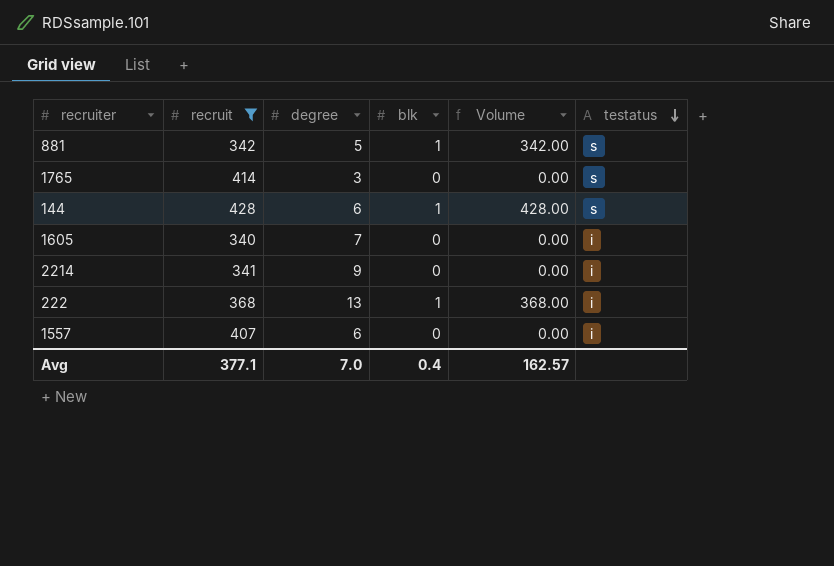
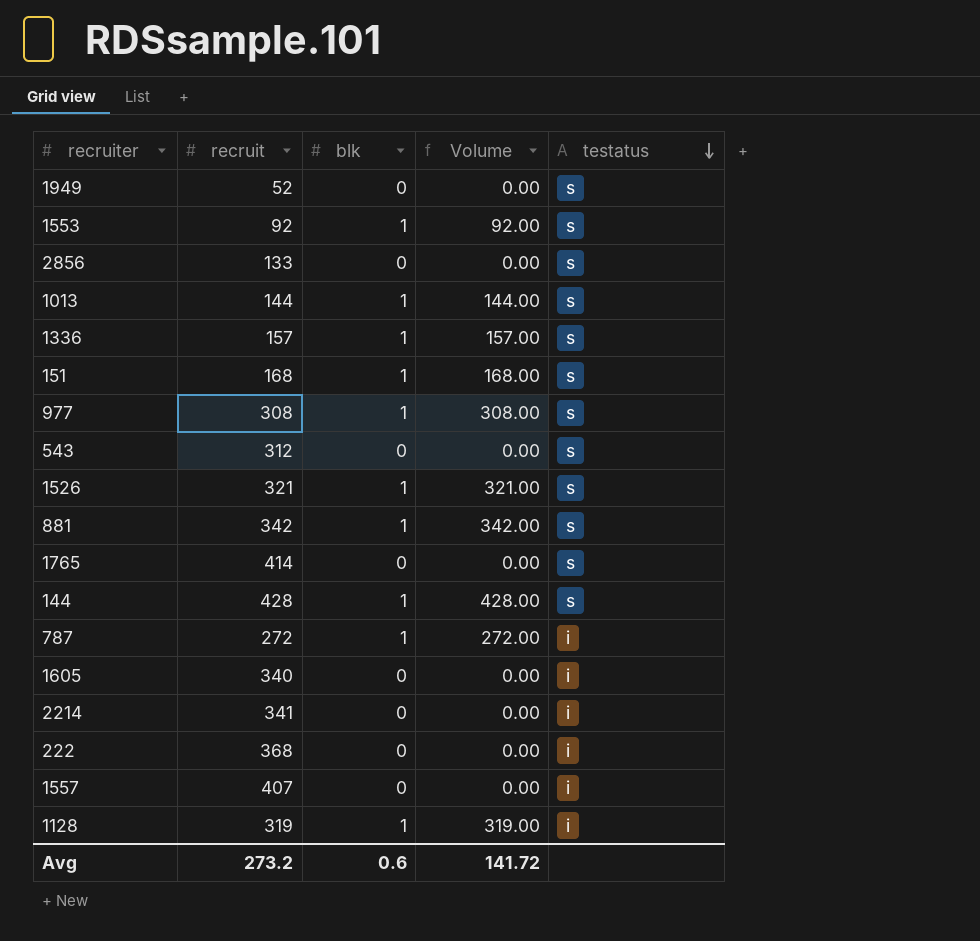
filter: recruit >= 340 -> none
column degree | position: 3 -> none
222 | blk: 1 -> 0
222 | Volume: 368.00 -> 0.00
Avg | recruit: 377.1 -> 273.2
Avg | blk: 0.4 -> 0.6
Avg | Volume: 162.57 -> 141.72

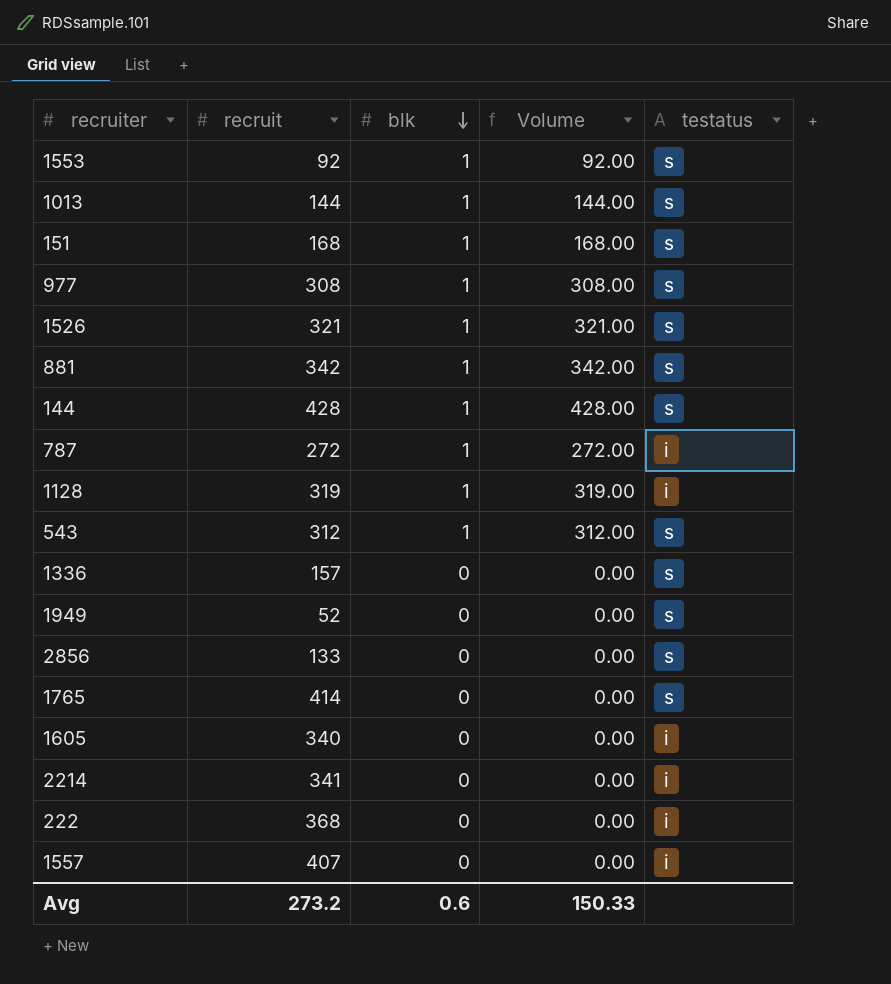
row order: testatus descending -> blk descending
543 | blk: 0 -> 1
543 | Volume: 0.00 -> 312.00
1336 | blk: 1 -> 0
1336 | Volume: 157.00 -> 0.00
Avg | Volume: 141.72 -> 150.33

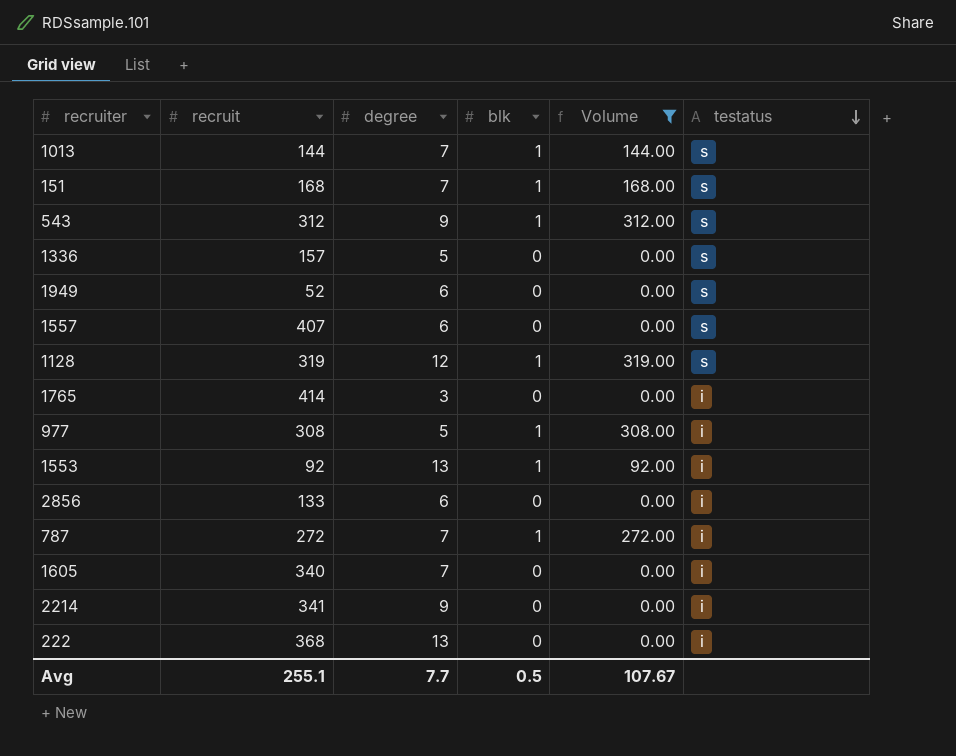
filter: none -> Volume <= 319.00
row order: blk descending -> testatus descending
column degree | position: none -> 3
1557 | testatus: i -> s
1128 | testatus: i -> s
1765 | testatus: s -> i
977 | testatus: s -> i
1553 | testatus: s -> i
2856 | testatus: s -> i
Avg | recruit: 273.2 -> 255.1
Avg | blk: 0.6 -> 0.5
Avg | Volume: 150.33 -> 107.67

